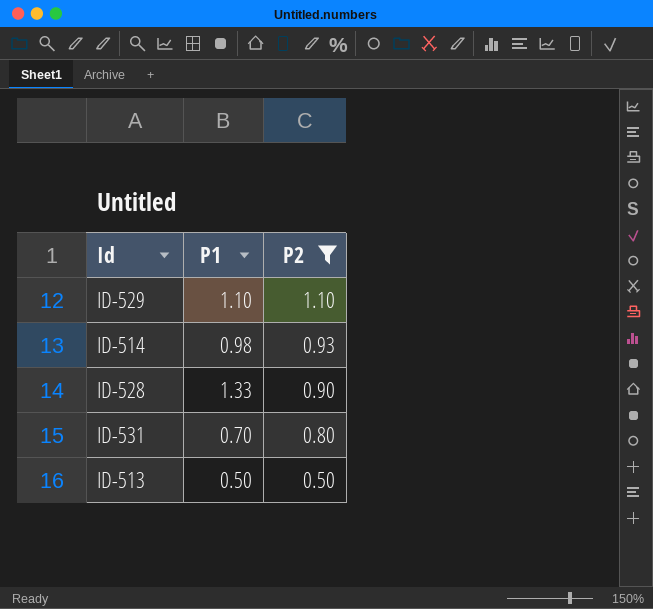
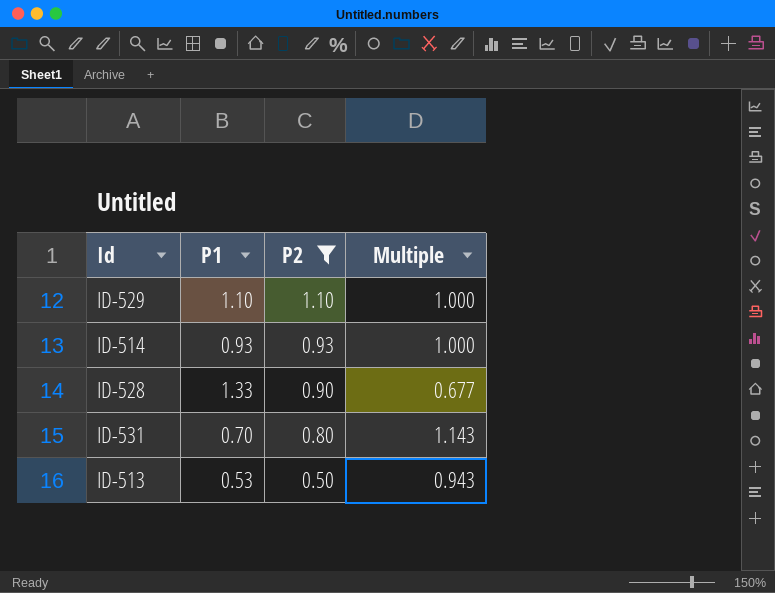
column Multiple | formula: none -> [P2] / [P1]
ID-514 | P1: 0.98 -> 0.93
ID-513 | P1: 0.50 -> 0.53

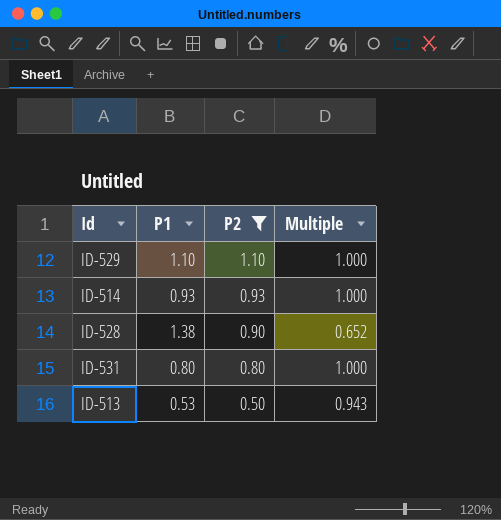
ID-528 | P1: 1.33 -> 1.38
ID-528 | Multiple: 0.677 -> 0.652
ID-531 | P1: 0.70 -> 0.80
ID-531 | Multiple: 1.143 -> 1.000

